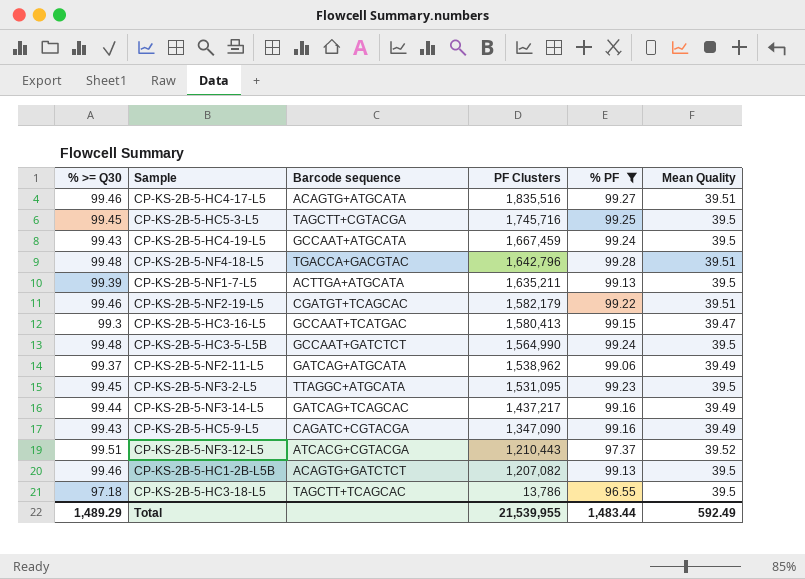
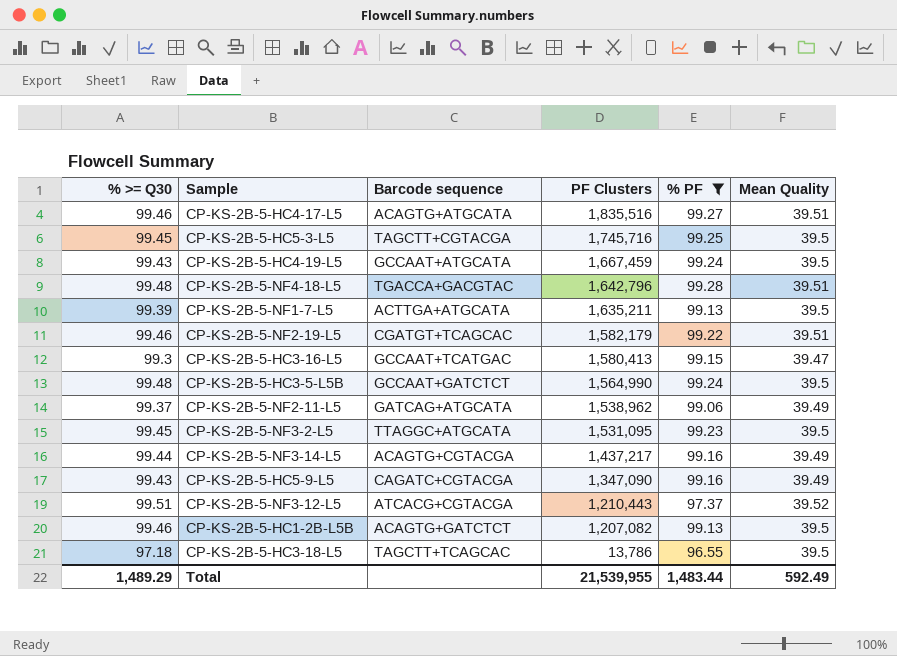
CP-KS-2B-5-NF3-14-L5 | Barcode sequence: GATCAG+TCAGCAC -> ACAGTG+CGTACGA

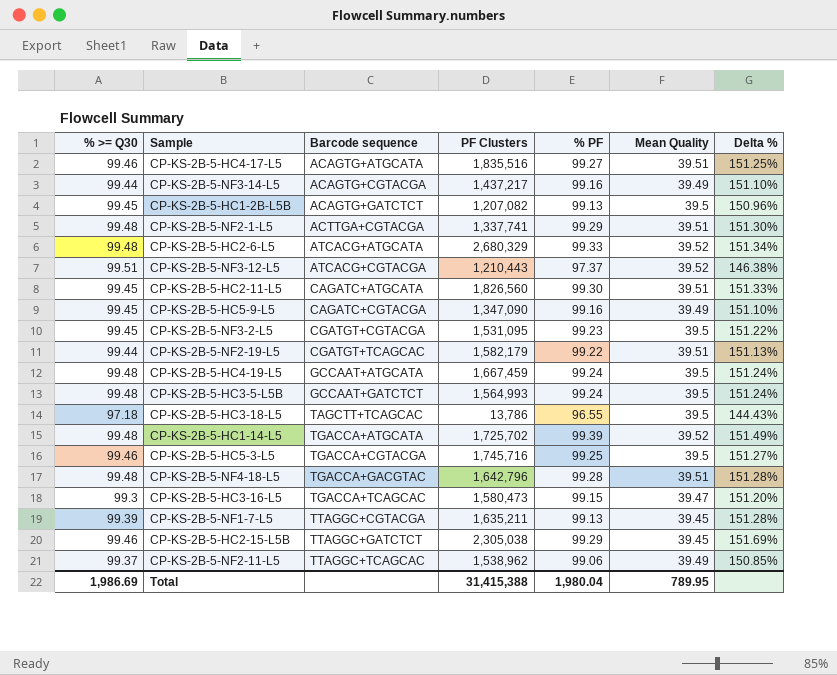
filter: % PF <= 99.28 -> none
row order: PF Clusters descending -> Barcode sequence ascending
column Delta % | formula: none -> ([% PF] - [Mean Quality]) / [Mean Quality]
CP-KS-2B-5-HC1-2B-L5B | % >= Q30: 99.46 -> 99.45
CP-KS-2B-5-HC5-9-L5 | % >= Q30: 99.43 -> 99.45
CP-KS-2B-5-NF3-2-L5 | Barcode sequence: TTAGGC+ATGCATA -> CGATGT+CGTACGA
CP-KS-2B-5-NF2-19-L5 | % >= Q30: 99.46 -> 99.44
CP-KS-2B-5-HC4-19-L5 | % >= Q30: 99.43 -> 99.48
CP-KS-2B-5-HC3-5-L5B | PF Clusters: 1,564,990 -> 1,564,993
CP-KS-2B-5-HC5-3-L5 | % >= Q30: 99.45 -> 99.46
CP-KS-2B-5-HC5-3-L5 | Barcode sequence: TAGCTT+CGTACGA -> TGACCA+CGTACGA
CP-KS-2B-5-HC3-16-L5 | Barcode sequence: GCCAAT+TCATGAC -> TGACCA+TCAGCAC
CP-KS-2B-5-HC3-16-L5 | PF Clusters: 1,580,413 -> 1,580,473
CP-KS-2B-5-NF1-7-L5 | Barcode sequence: ACTTGA+ATGCATA -> TTAGGC+CGTACGA
CP-KS-2B-5-NF1-7-L5 | Mean Quality: 39.5 -> 39.45
CP-KS-2B-5-NF2-11-L5 | Barcode sequence: GATCAG+ATGCATA -> TTAGGC+TCAGCAC
Total | % >= Q30: 1,489.29 -> 1,986.69
Total | PF Clusters: 21,539,955 -> 31,415,388
Total | % PF: 1,483.44 -> 1,980.04
Total | Mean Quality: 592.49 -> 789.95

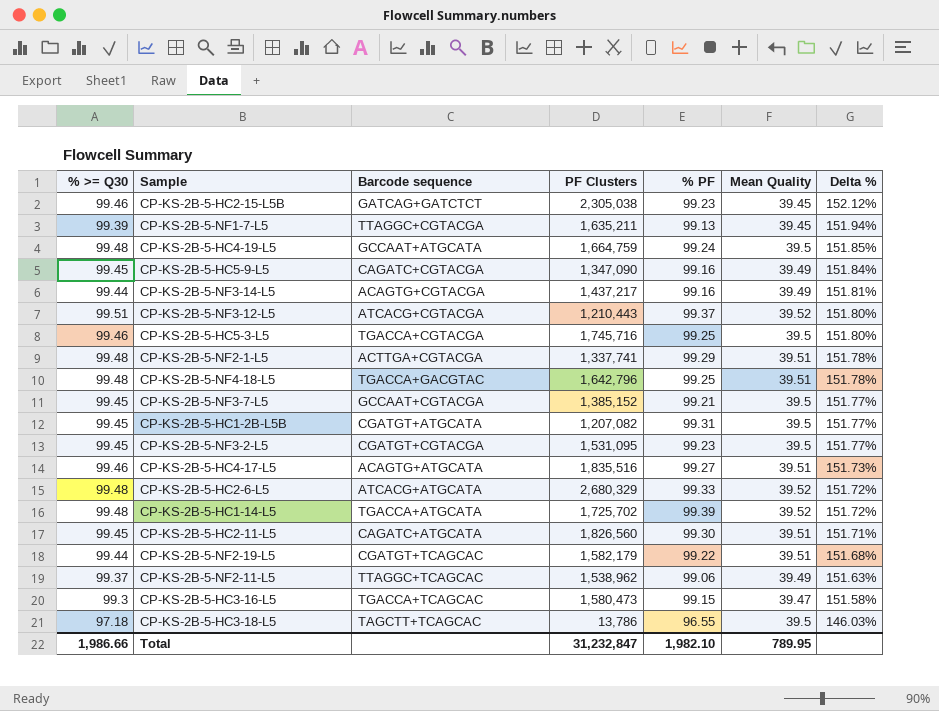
row order: Barcode sequence ascending -> Delta % descending
column Delta % | formula: ([% PF] - [Mean Quality]) / [Mean Quality] -> ([% >= Q30] - [Mean Quality]) / [Mean Quality]
row CP-KS-2B-5-HC3-5-L5B: 99.48 | GCCAAT+GATCTCT | 1,564,993 | 99.24 | 39.5 | 151.24% -> none
CP-KS-2B-5-HC2-15-L5B | Barcode sequence: TTAGGC+GATCTCT -> GATCAG+GATCTCT
CP-KS-2B-5-HC2-15-L5B | % PF: 99.29 -> 99.23
CP-KS-2B-5-HC4-19-L5 | PF Clusters: 1,667,459 -> 1,664,759
CP-KS-2B-5-NF3-12-L5 | % PF: 97.37 -> 99.37
CP-KS-2B-5-NF4-18-L5 | % PF: 99.28 -> 99.25
row CP-KS-2B-5-NF3-7-L5: none -> 99.45 | GCCAAT+CGTACGA | 1,385,152 | 99.21 | 39.5 | 151.77%
CP-KS-2B-5-HC1-2B-L5B | Barcode sequence: ACAGTG+GATCTCT -> CGATGT+ATGCATA
CP-KS-2B-5-HC1-2B-L5B | % PF: 99.13 -> 99.31
Total | % >= Q30: 1,986.69 -> 1,986.66
Total | PF Clusters: 31,415,388 -> 31,232,847
Total | % PF: 1,980.04 -> 1,982.10

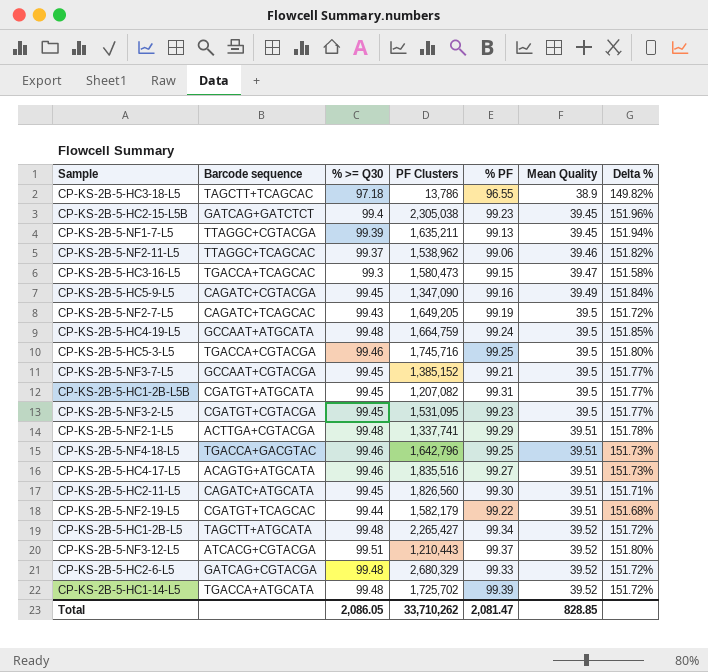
row order: Delta % descending -> Mean Quality ascending
column % >= Q30 | position: 1 -> 3
row CP-KS-2B-5-NF3-14-L5: 99.44 | ACAGTG+CGTACGA | 1,437,217 | 99.16 | 39.49 | 151.81% -> none
CP-KS-2B-5-HC3-18-L5 | Mean Quality: 39.5 -> 38.9
CP-KS-2B-5-HC3-18-L5 | Delta %: 146.03% -> 149.82%
CP-KS-2B-5-HC2-15-L5B | % >= Q30: 99.46 -> 99.4
CP-KS-2B-5-HC2-15-L5B | Delta %: 152.12% -> 151.96%
CP-KS-2B-5-NF2-11-L5 | Mean Quality: 39.49 -> 39.46
CP-KS-2B-5-NF2-11-L5 | Delta %: 151.63% -> 151.82%
row CP-KS-2B-5-NF2-7-L5: none -> CAGATC+TCAGCAC | 99.43 | 1,649,205 | 99.19 | 39.5 | 151.72%
CP-KS-2B-5-NF4-18-L5 | % >= Q30: 99.48 -> 99.46
CP-KS-2B-5-NF4-18-L5 | Delta %: 151.78% -> 151.73%
row CP-KS-2B-5-HC1-2B-L5: none -> TAGCTT+ATGCATA | 99.48 | 2,265,427 | 99.34 | 39.52 | 151.72%
CP-KS-2B-5-HC2-6-L5 | Barcode sequence: ATCACG+ATGCATA -> GATCAG+CGTACGA
Total | % >= Q30: 1,986.66 -> 2,086.05
Total | PF Clusters: 31,232,847 -> 33,710,262
Total | % PF: 1,982.10 -> 2,081.47
Total | Mean Quality: 789.95 -> 828.85

